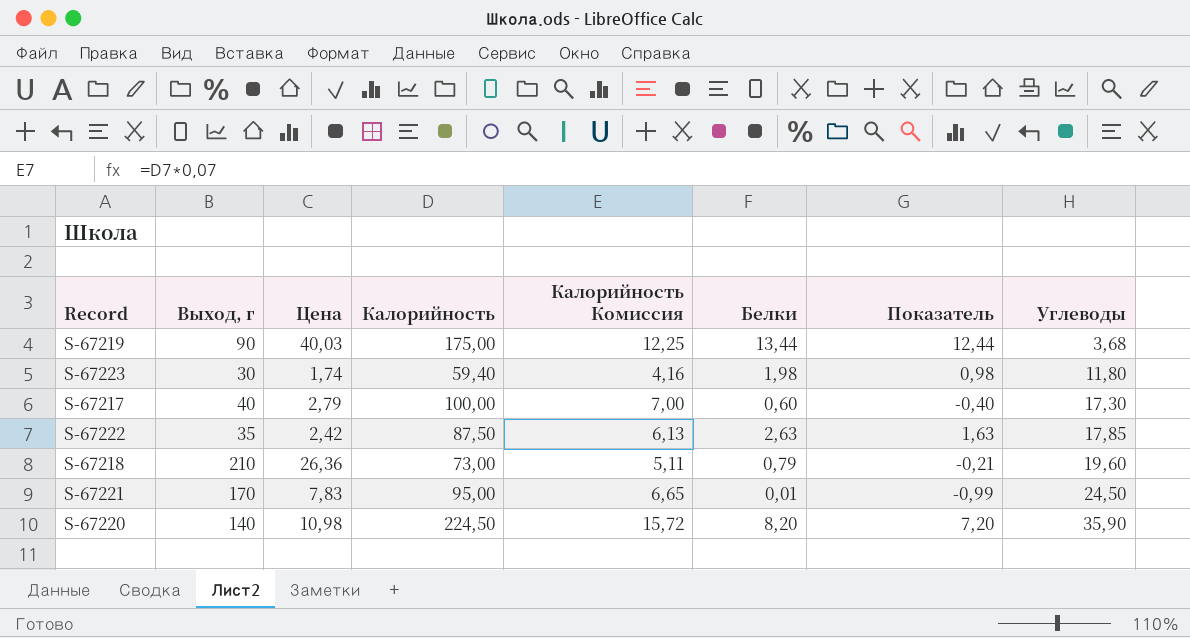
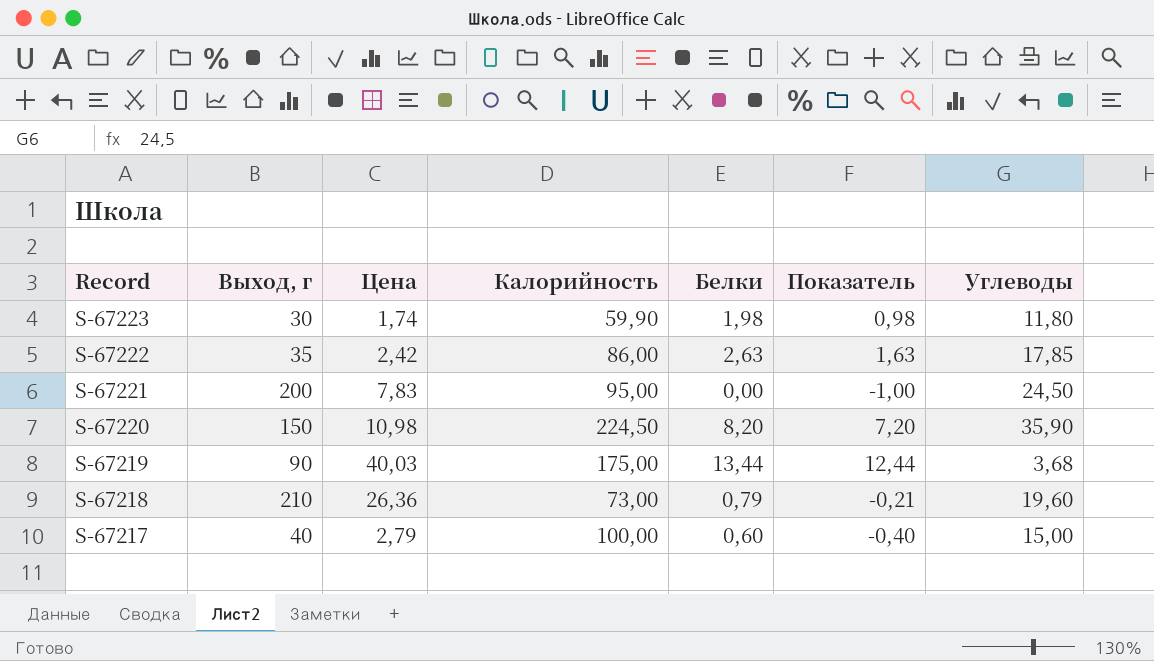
row order: Углеводы ascending -> Record descending
column Калорийность Комиссия | formula: [Калорийность] * 0,07 -> none
S-67223 | Калорийность: 59,40 -> 59,90
S-67222 | Калорийность: 87,50 -> 86,00
S-67221 | Выход, г: 170 -> 200
S-67221 | Белки: 0,01 -> 0,00
S-67221 | Показатель: -0,99 -> -1,00
S-67220 | Выход, г: 140 -> 150
S-67217 | Углеводы: 17,30 -> 15,00

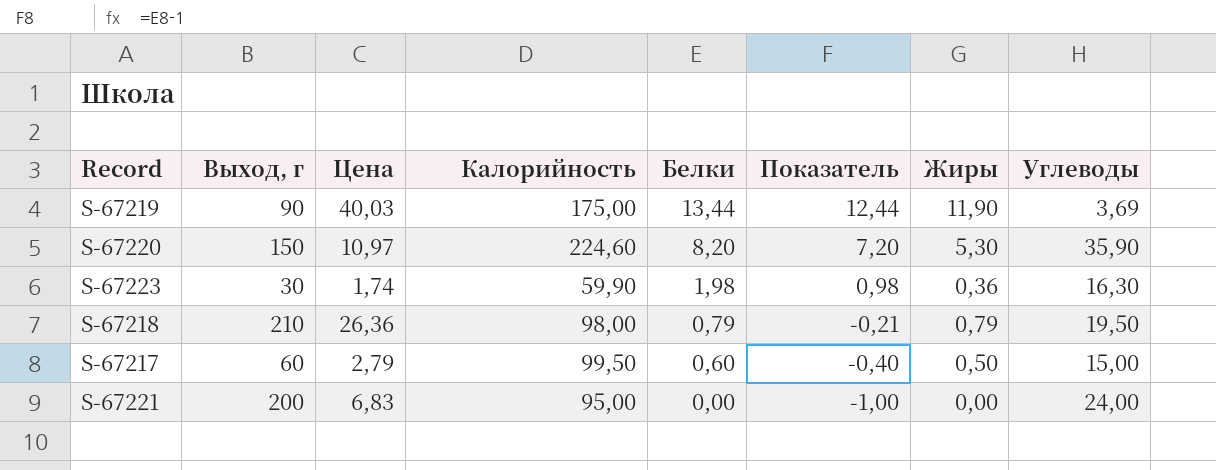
row order: Record descending -> Белки descending
column Жиры | position: none -> 7
row S-67222: 35 | 2,42 | 86,00 | 2,63 | 1,63 | 17,85 -> none
S-67219 | Углеводы: 3,68 -> 3,69
S-67220 | Цена: 10,98 -> 10,97
S-67220 | Калорийность: 224,50 -> 224,60
S-67223 | Углеводы: 11,80 -> 16,30
S-67218 | Калорийность: 73,00 -> 98,00
S-67218 | Углеводы: 19,60 -> 19,50
S-67217 | Выход, г: 40 -> 60
S-67217 | Калорийность: 100,00 -> 99,50
S-67221 | Цена: 7,83 -> 6,83
S-67221 | Углеводы: 24,50 -> 24,00

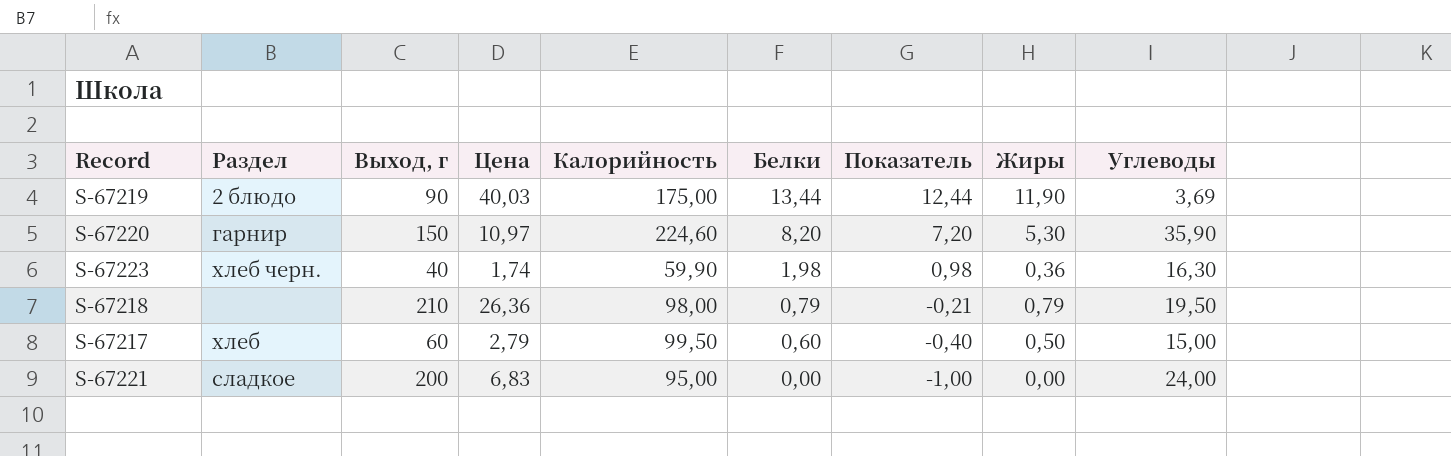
column Раздел | position: none -> 2
S-67223 | Выход, г: 30 -> 40

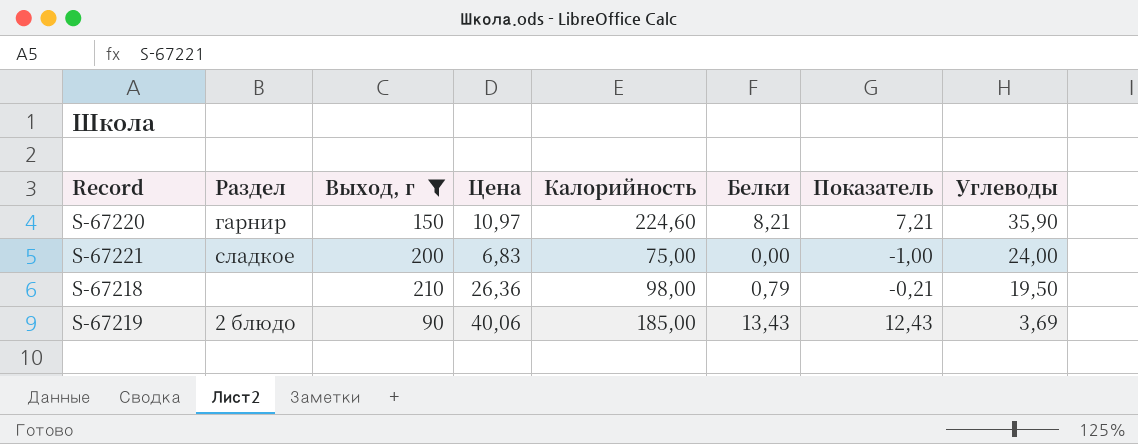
filter: none -> Выход, г >= 90
row order: Белки descending -> Углеводы descending
column Жиры | position: 8 -> none
S-67220 | Белки: 8,20 -> 8,21
S-67220 | Показатель: 7,20 -> 7,21
S-67221 | Калорийность: 95,00 -> 75,00
S-67219 | Цена: 40,03 -> 40,06
S-67219 | Калорийность: 175,00 -> 185,00
S-67219 | Белки: 13,44 -> 13,43
S-67219 | Показатель: 12,44 -> 12,43

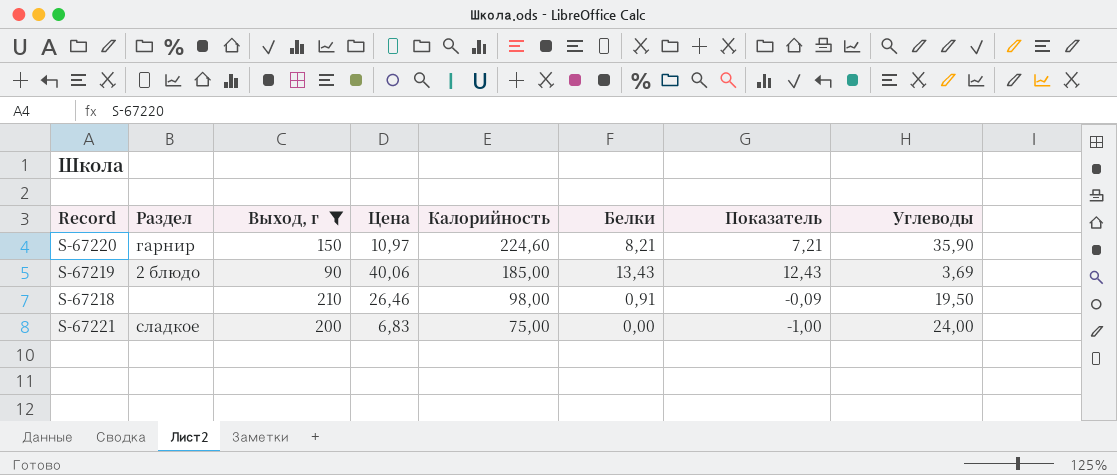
row order: Углеводы descending -> Калорийность descending
S-67218 | Цена: 26,36 -> 26,46
S-67218 | Белки: 0,79 -> 0,91
S-67218 | Показатель: -0,21 -> -0,09

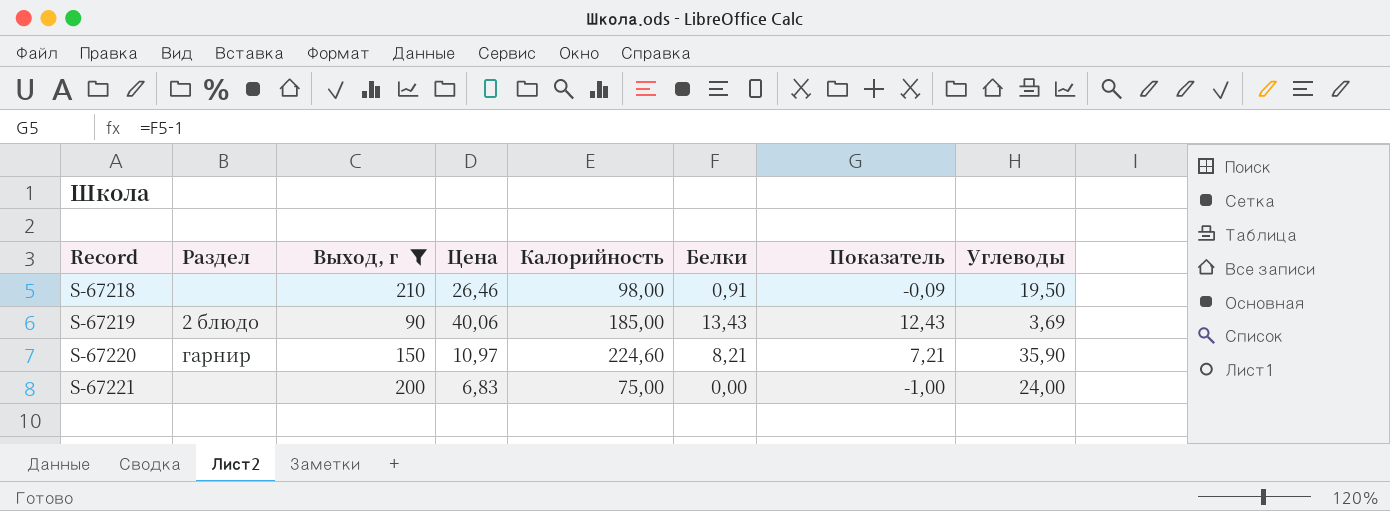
row order: Калорийность descending -> Record ascending
S-67221 | Раздел: сладкое -> none

